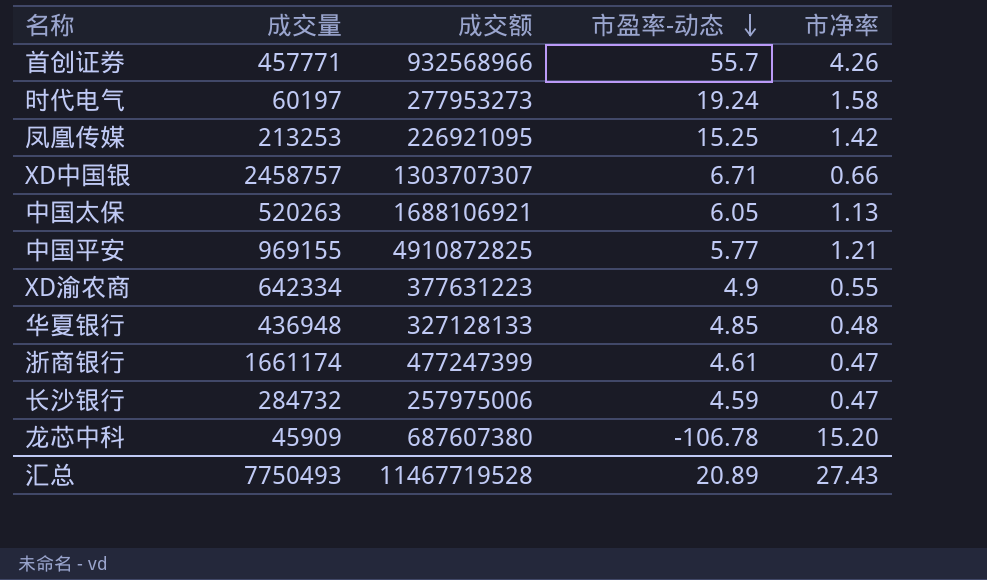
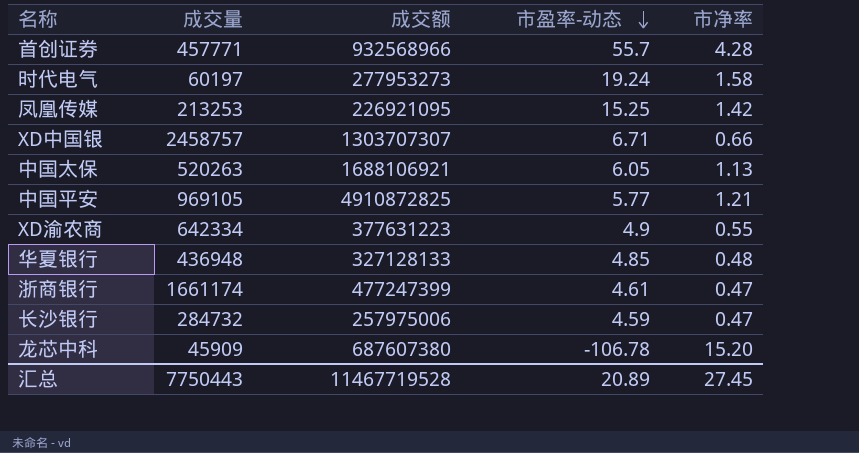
首创证券 | 市净率: 4.26 -> 4.28
中国平安 | 成交量: 969155 -> 969105
汇总 | 成交量: 7750493 -> 7750443
汇总 | 市净率: 27.43 -> 27.45

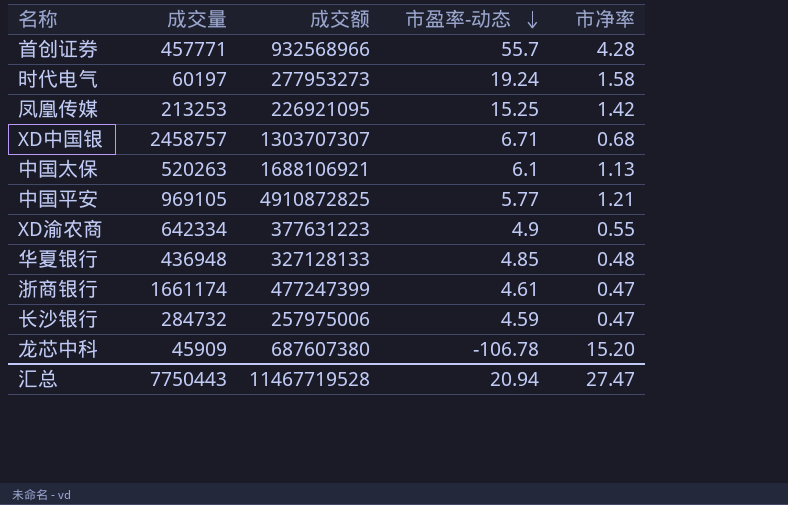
XD中国银 | 市净率: 0.66 -> 0.68
中国太保 | 市盈率-动态: 6.05 -> 6.1
汇总 | 市盈率-动态: 20.89 -> 20.94
汇总 | 市净率: 27.45 -> 27.47

